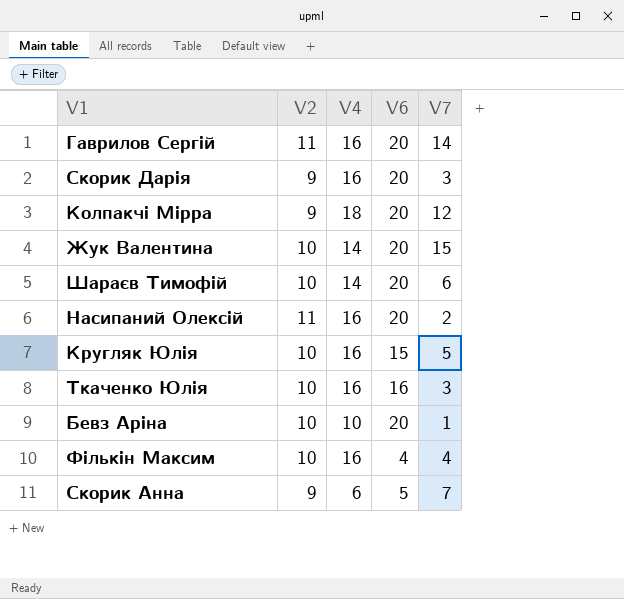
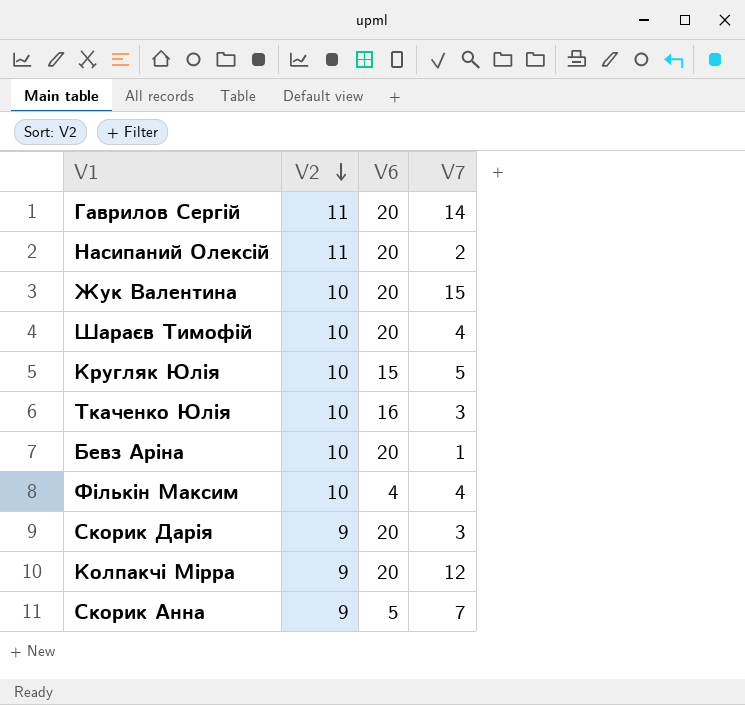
row order: none -> V2 descending
column V4 | position: 3 -> none
Шараєв Тимофій | V7: 6 -> 4

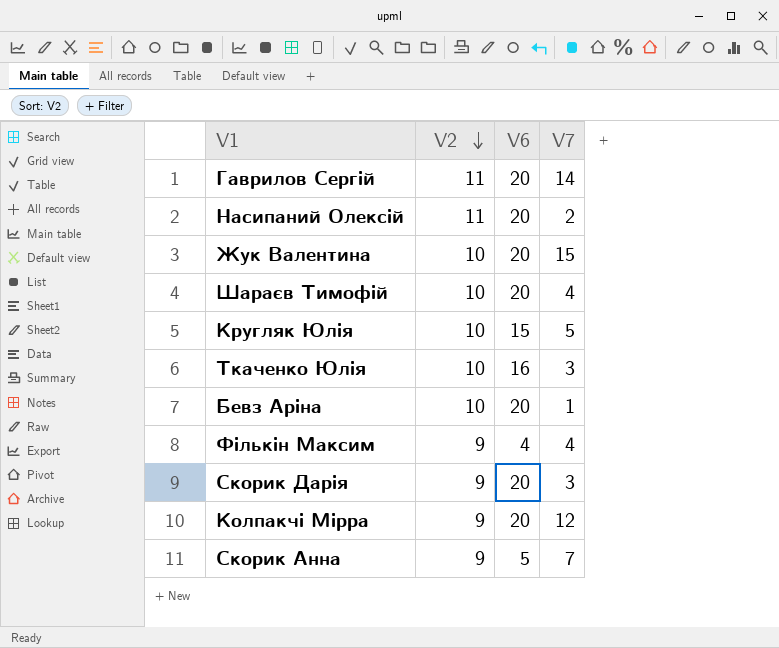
Фількін Максим | V2: 10 -> 9

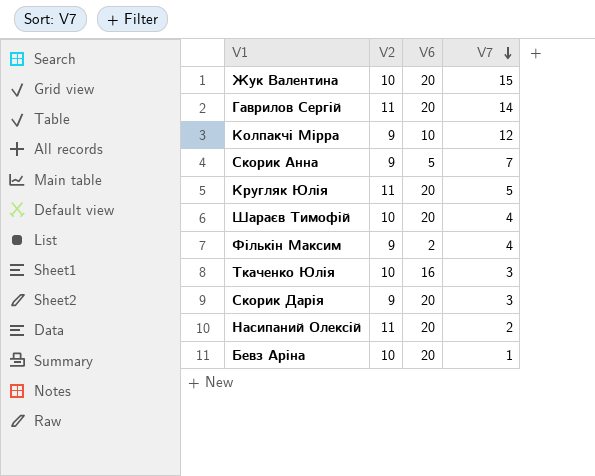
row order: V2 descending -> V7 descending
Колпакчі Мірра | V6: 20 -> 10
Кругляк Юлія | V2: 10 -> 11
Кругляк Юлія | V6: 15 -> 20
Фількін Максим | V6: 4 -> 2

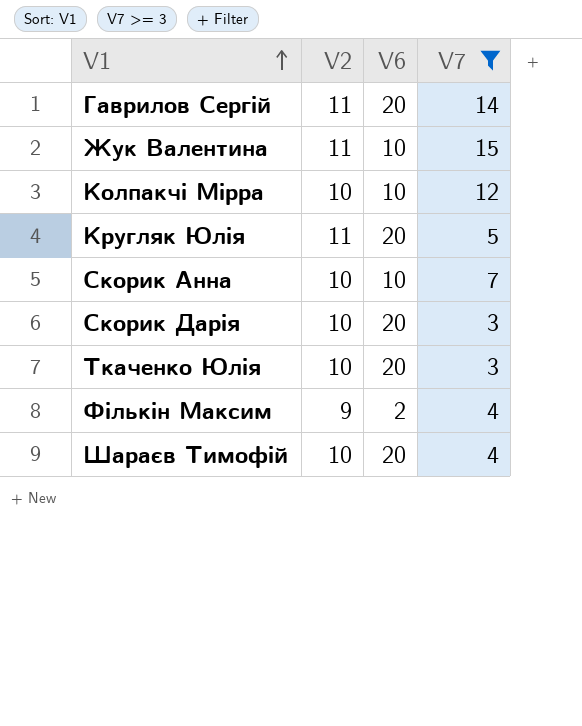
filter: none -> V7 >= 3
row order: V7 descending -> V1 ascending
Жук Валентина | V2: 10 -> 11
Жук Валентина | V6: 20 -> 10
Колпакчі Мірра | V2: 9 -> 10
Скорик Анна | V2: 9 -> 10
Скорик Анна | V6: 5 -> 10
Скорик Дарія | V2: 9 -> 10
Ткаченко Юлія | V6: 16 -> 20

